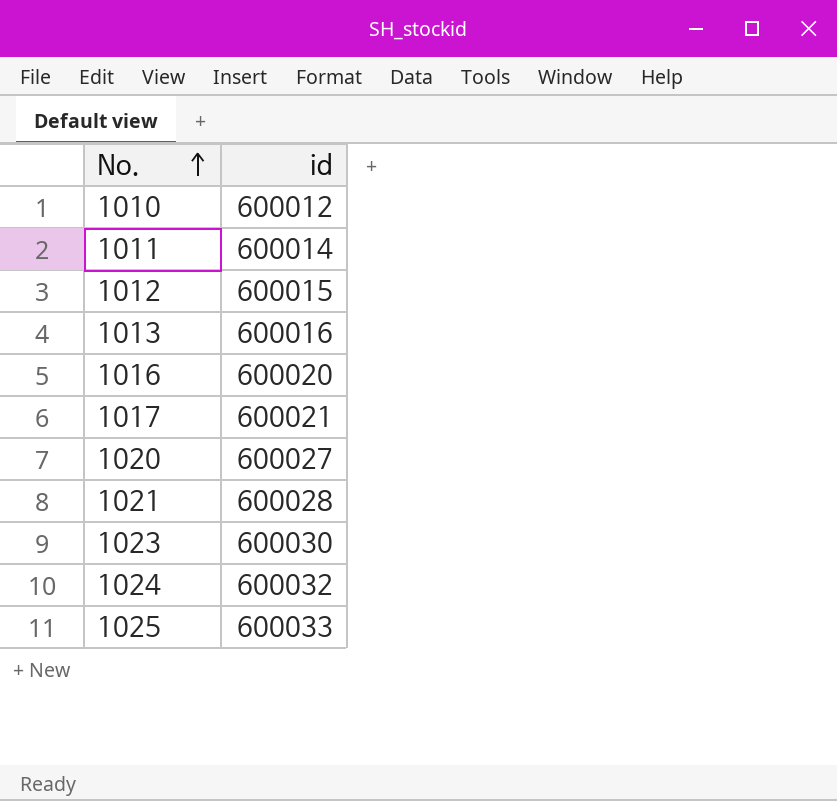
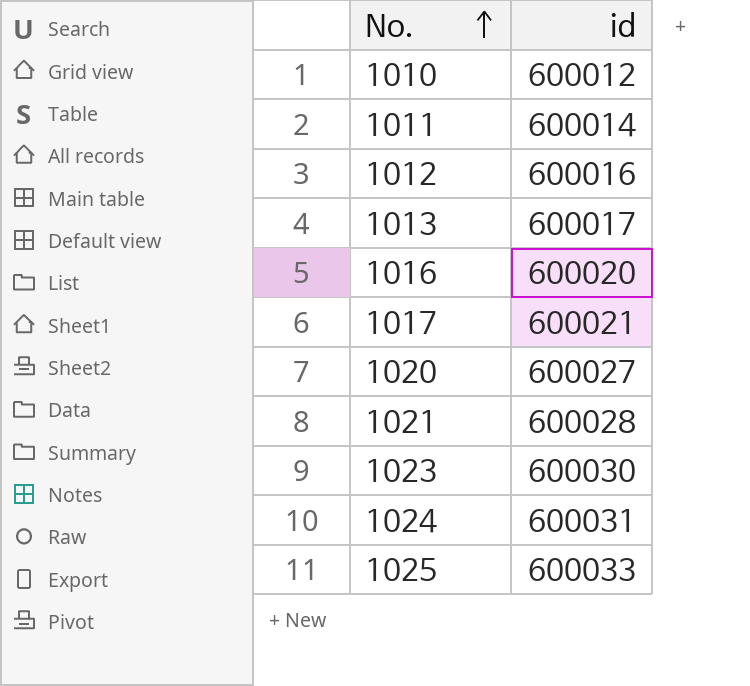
1012 | id: 600015 -> 600016
1013 | id: 600016 -> 600017
1024 | id: 600032 -> 600031

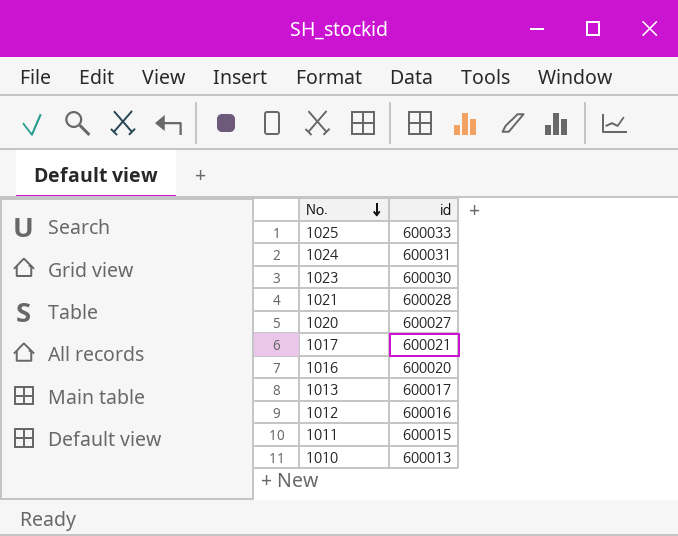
row order: No. ascending -> No. descending
1011 | id: 600014 -> 600015
1010 | id: 600012 -> 600013

